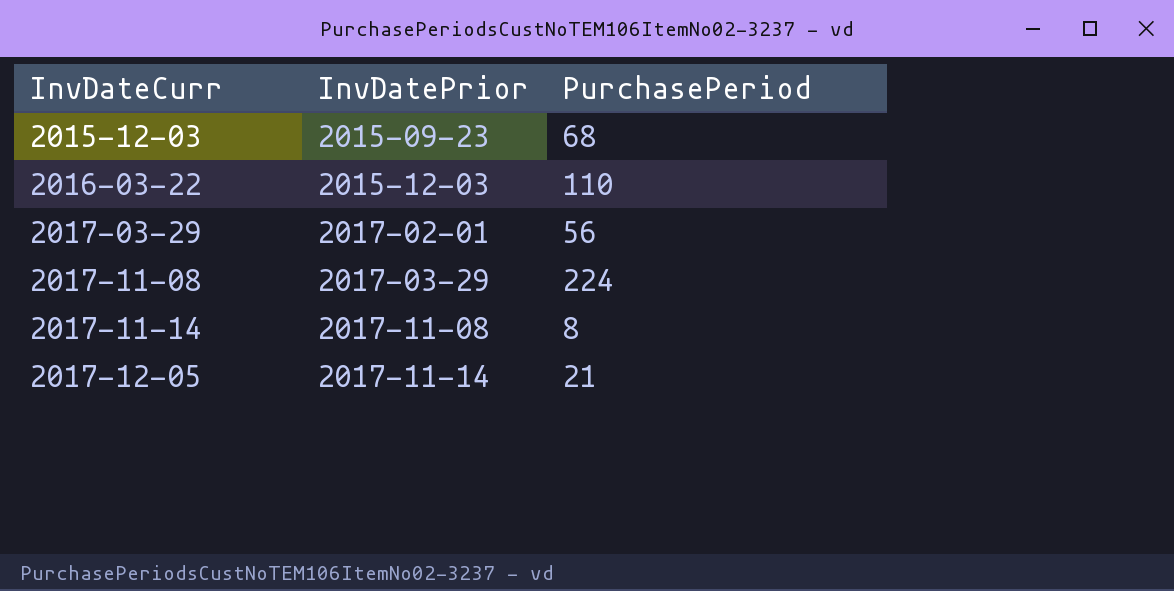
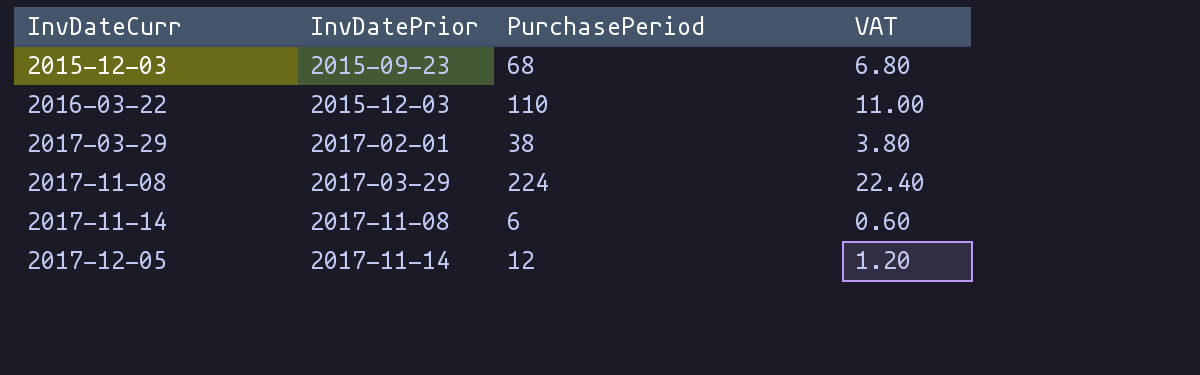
column VAT | formula: none -> [PurchasePeriod] * 0.1
2017-03-29 | PurchasePeriod: 56 -> 38
2017-11-14 | PurchasePeriod: 8 -> 6
2017-12-05 | PurchasePeriod: 21 -> 12

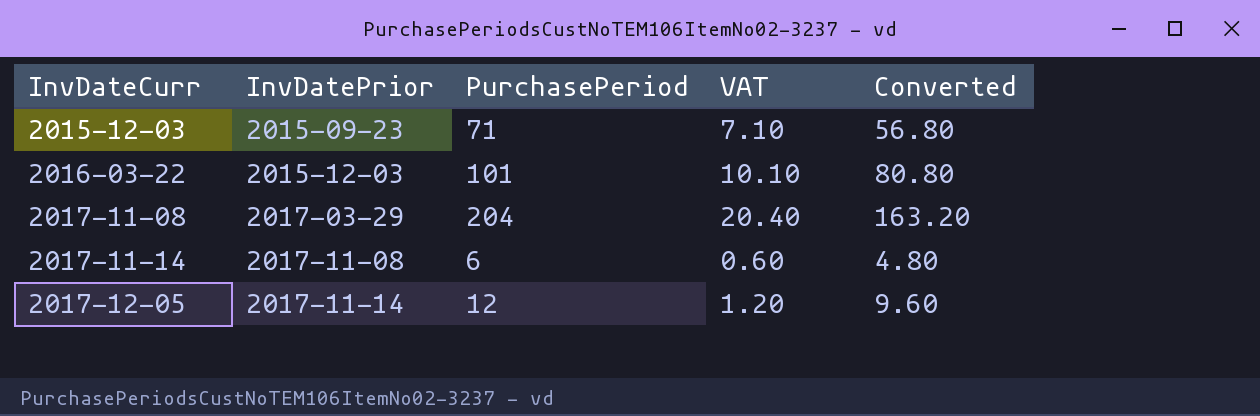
column Converted | formula: none -> [PurchasePeriod] * 0.8
row 2017-03-29: 2017-02-01 | 38 | 3.80 -> none
2015-12-03 | PurchasePeriod: 68 -> 71
2015-12-03 | VAT: 6.80 -> 7.10
2016-03-22 | PurchasePeriod: 110 -> 101
2016-03-22 | VAT: 11.00 -> 10.10
2017-11-08 | PurchasePeriod: 224 -> 204
2017-11-08 | VAT: 22.40 -> 20.40

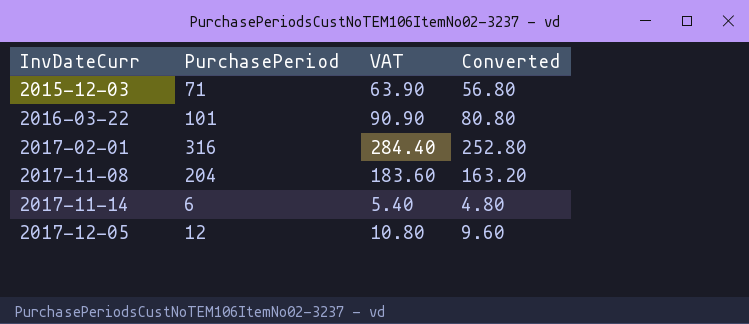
column InvDatePrior | position: 2 -> none
column VAT | formula: [PurchasePeriod] * 0.1 -> [PurchasePeriod] * 0.9
row 2017-02-01: none -> 316 | 284.40 | 252.80

